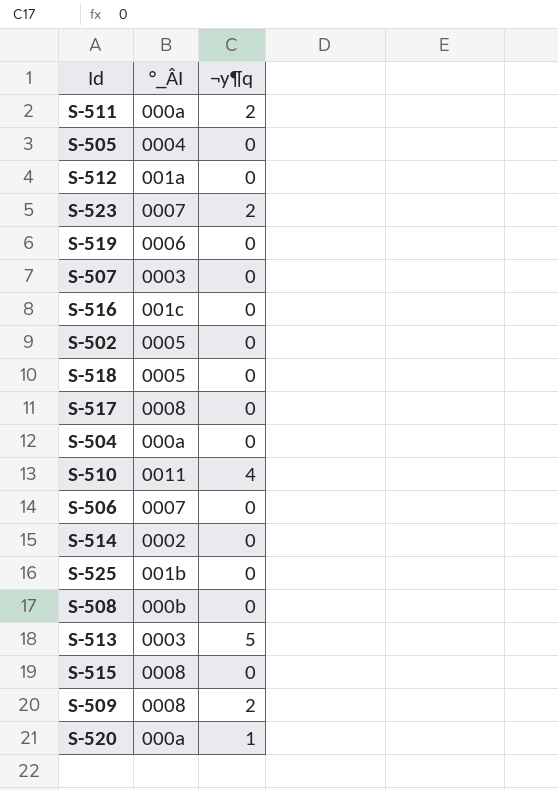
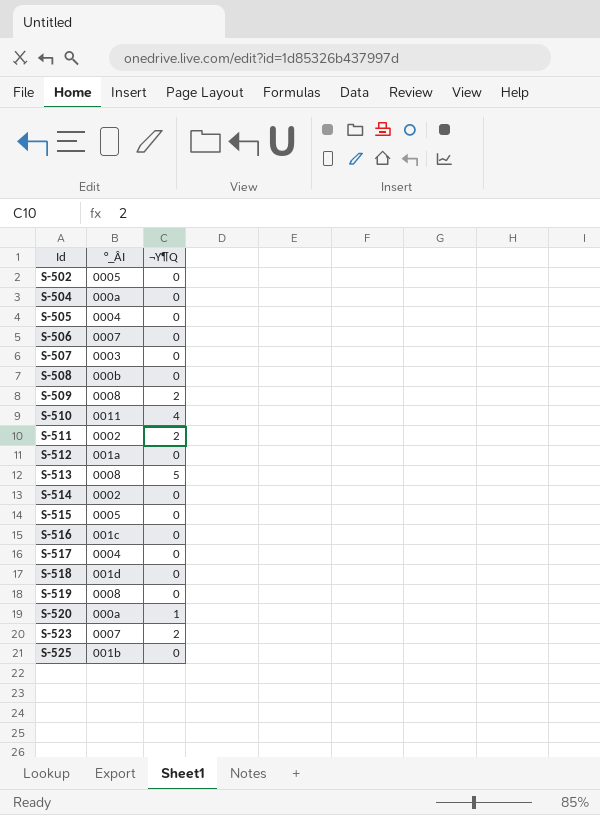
row order: none -> Id ascending
column name: ¬y¶q -> ¬Y¶Q
S-511 | °_ÂI: 000a -> 0002
S-513 | °_ÂI: 0003 -> 0008
S-515 | °_ÂI: 0008 -> 0005
S-517 | °_ÂI: 0008 -> 0004
S-518 | °_ÂI: 0005 -> 001d
S-519 | °_ÂI: 0006 -> 0008

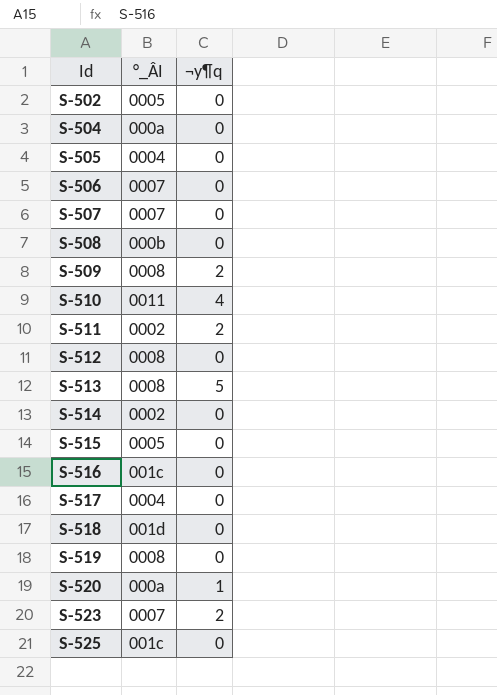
column name: ¬Y¶Q -> ¬y¶q
S-507 | °_ÂI: 0003 -> 0007
S-512 | °_ÂI: 001a -> 0008
S-525 | °_ÂI: 001b -> 001c

